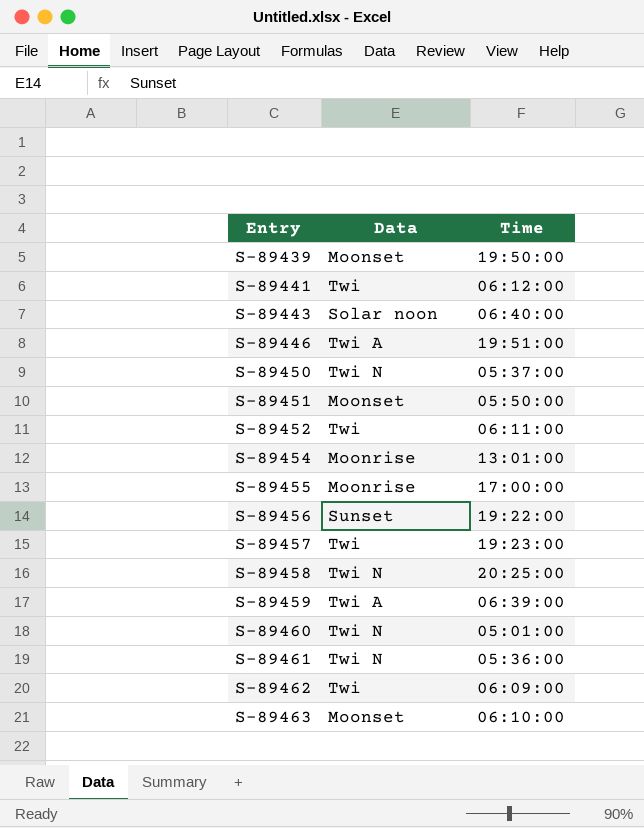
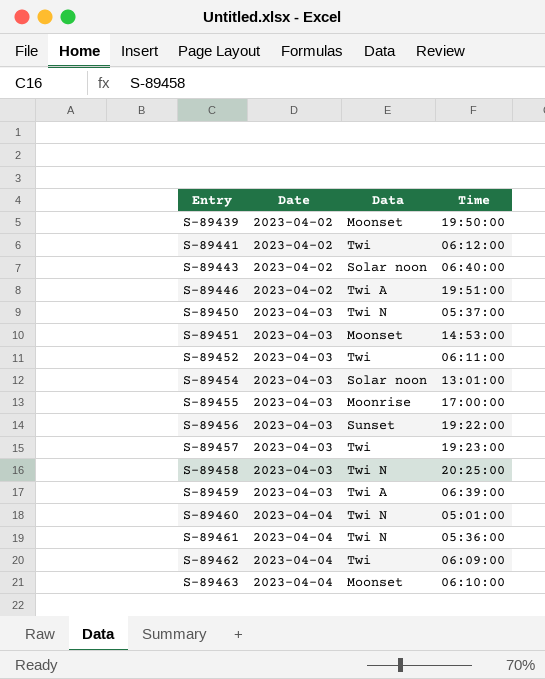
column Date | position: none -> 2
S-89451 | Time: 05:50:00 -> 14:53:00
S-89454 | Data: Moonrise -> Solar noon

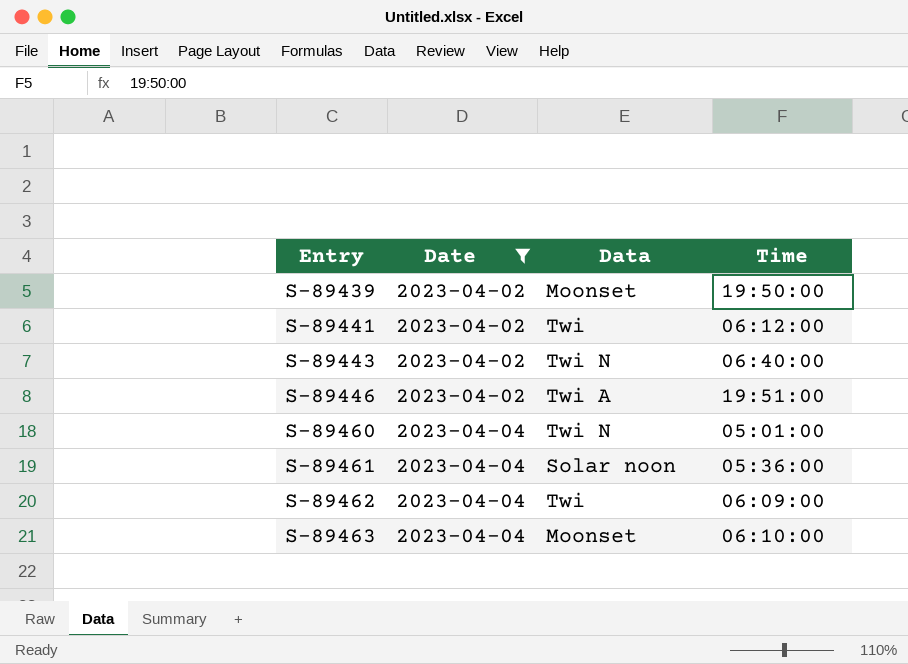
filter: none -> Date != 2023-04-03
S-89443 | Data: Solar noon -> Twi N
S-89461 | Data: Twi N -> Solar noon

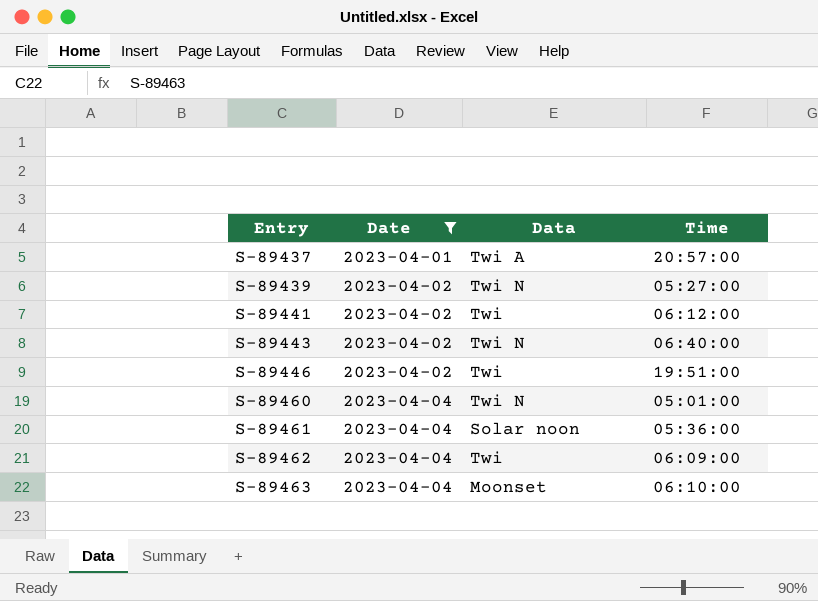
row S-89437: none -> 2023-04-01 | Twi A | 20:57:00
S-89439 | Data: Moonset -> Twi N
S-89439 | Time: 19:50:00 -> 05:27:00
S-89446 | Data: Twi A -> Twi

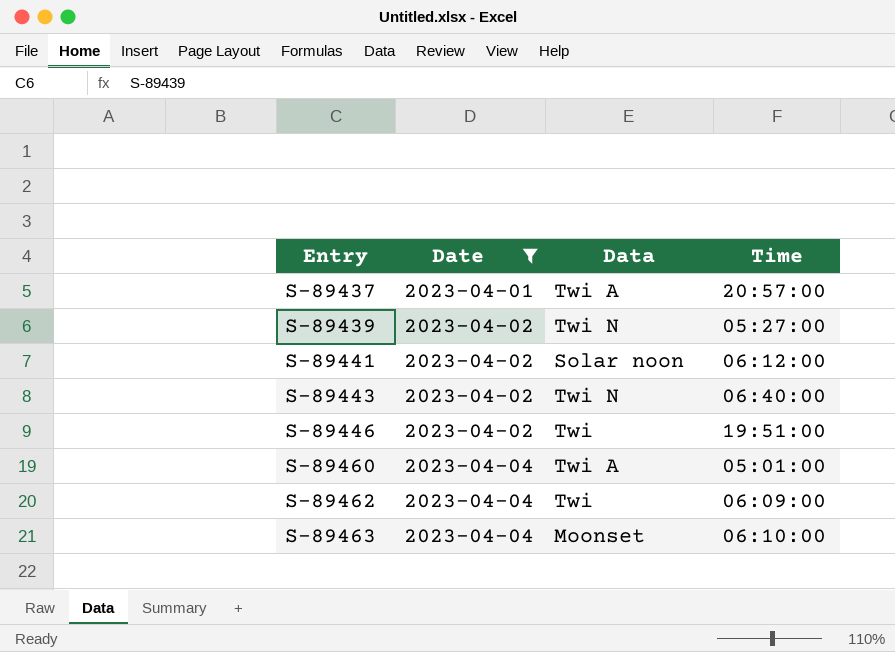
row S-89461: 2023-04-04 | Solar noon | 05:36:00 -> none
S-89441 | Data: Twi -> Solar noon
S-89460 | Data: Twi N -> Twi A

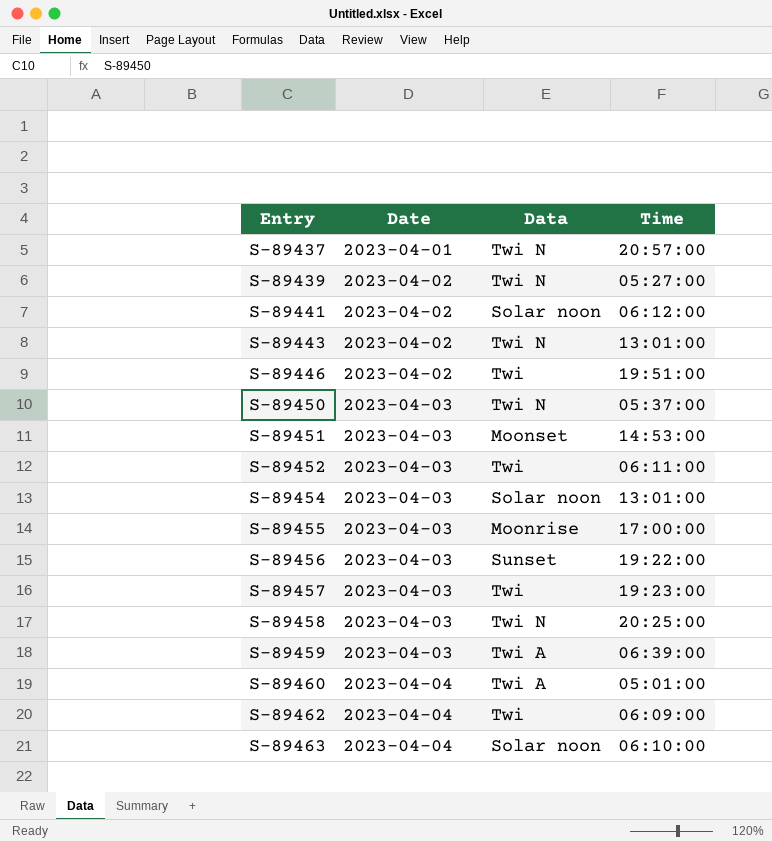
filter: Date != 2023-04-03 -> none
S-89437 | Data: Twi A -> Twi N
S-89443 | Time: 06:40:00 -> 13:01:00
S-89463 | Data: Moonset -> Solar noon

